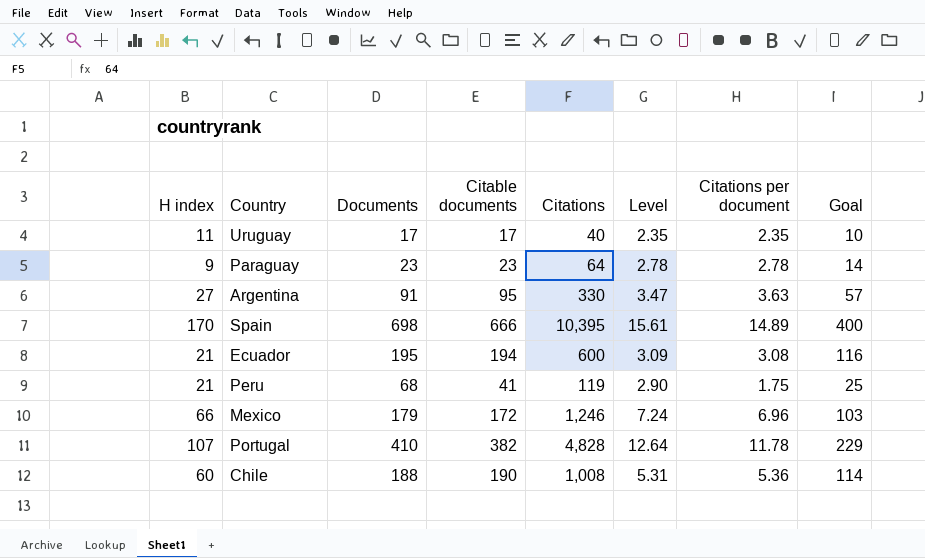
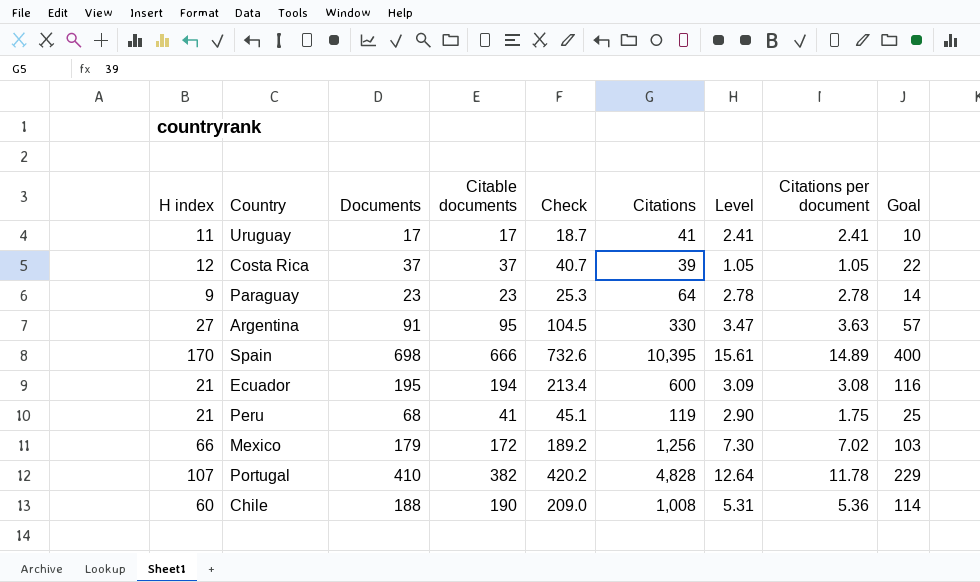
column Check | formula: none -> [Citable documents] * 1.1
Uruguay | Citations: 40 -> 41
Uruguay | Level: 2.35 -> 2.41
Uruguay | Citations per document: 2.35 -> 2.41
row Costa Rica: none -> 12 | 37 | 37 | 40.7 | 39 | 1.05 | 1.05 | 22
Mexico | Citations: 1,246 -> 1,256
Mexico | Level: 7.24 -> 7.30
Mexico | Citations per document: 6.96 -> 7.02

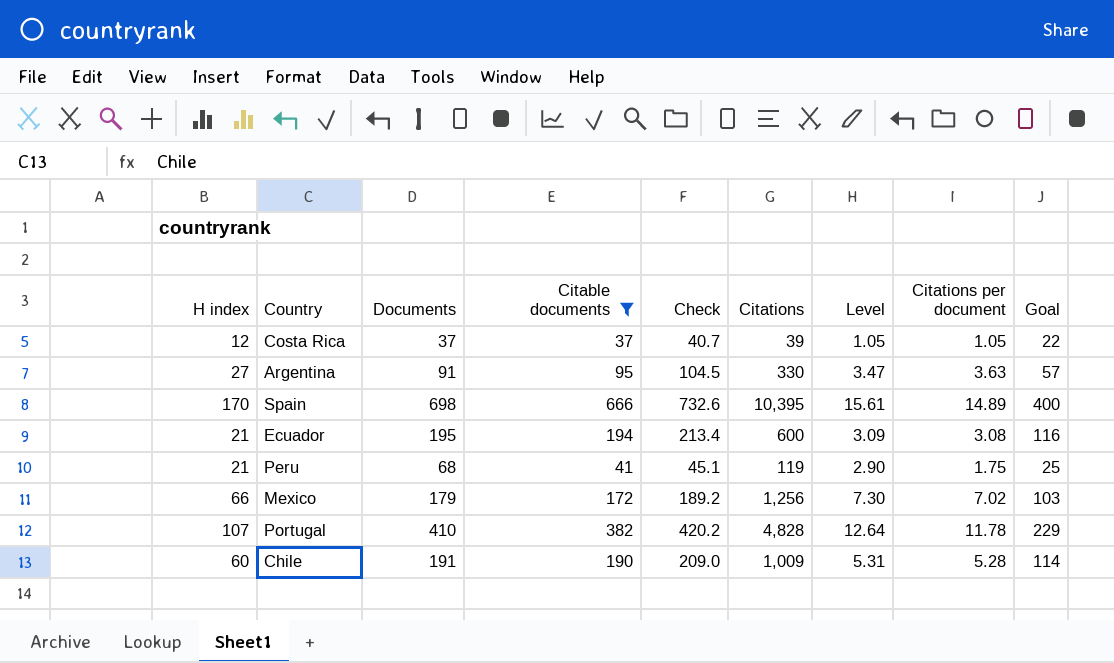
filter: none -> Citable documents >= 37
Chile | Documents: 188 -> 191
Chile | Citations: 1,008 -> 1,009
Chile | Citations per document: 5.36 -> 5.28

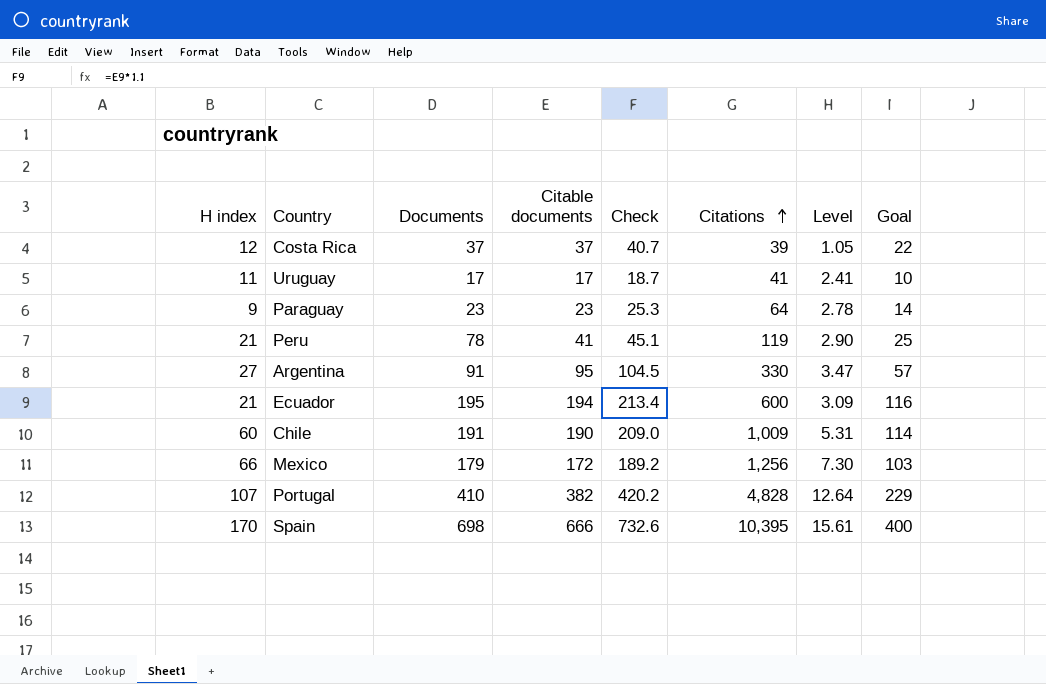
filter: Citable documents >= 37 -> none
row order: none -> Citations ascending
column Citations per document | formula: [Citations] / [Documents] -> none
Peru | Documents: 68 -> 78

